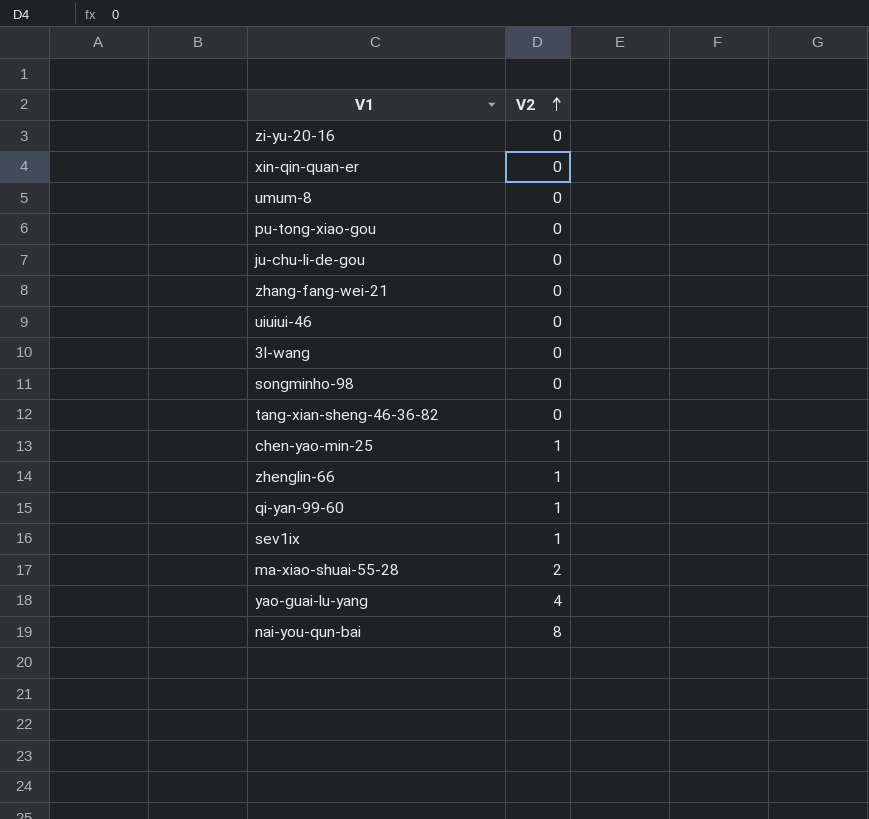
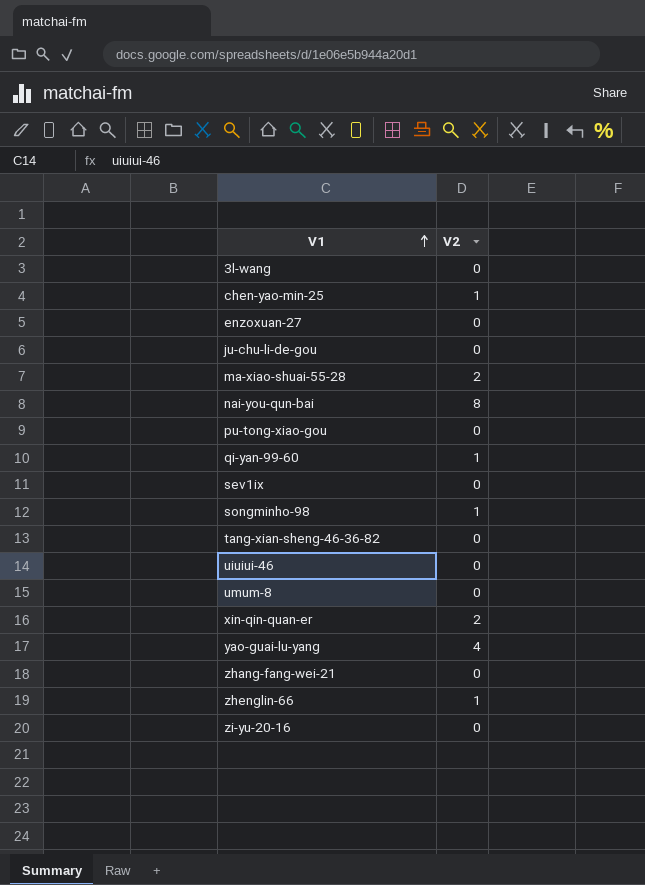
row order: V2 ascending -> V1 ascending
row enzoxuan-27: none -> 0
sev1ix | V2: 1 -> 0
songminho-98 | V2: 0 -> 1
xin-qin-quan-er | V2: 0 -> 2

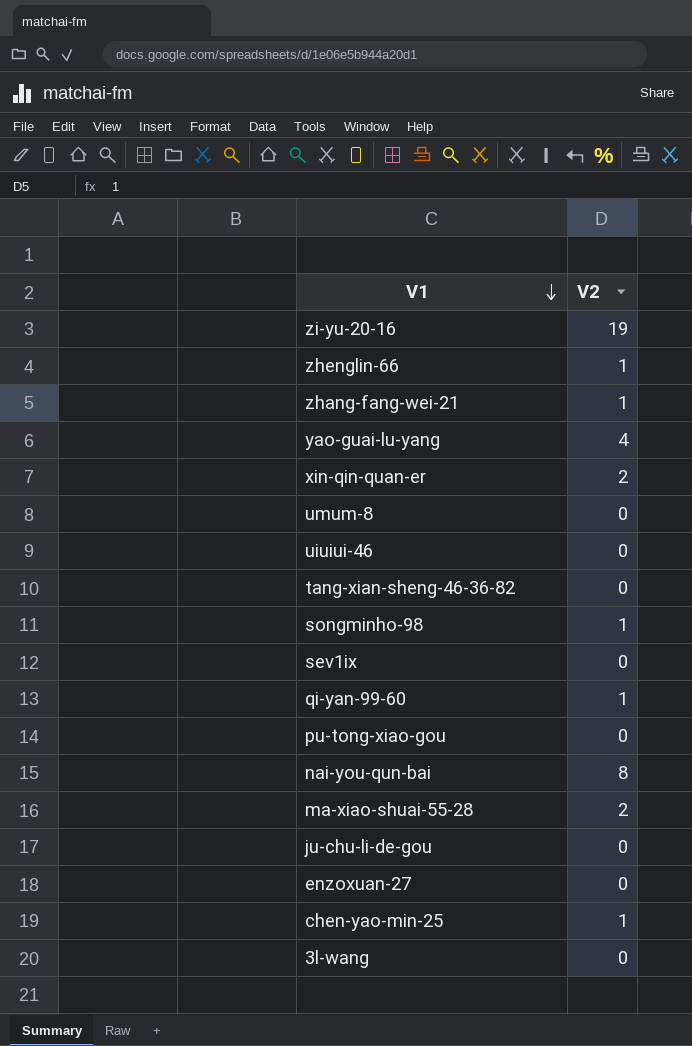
row order: V1 ascending -> V1 descending
zi-yu-20-16 | V2: 0 -> 19
zhang-fang-wei-21 | V2: 0 -> 1

